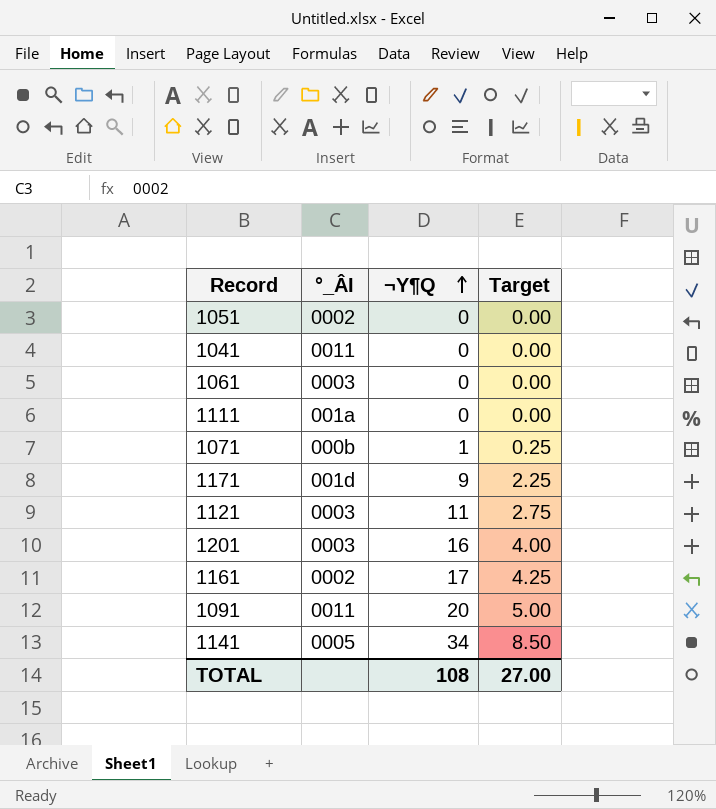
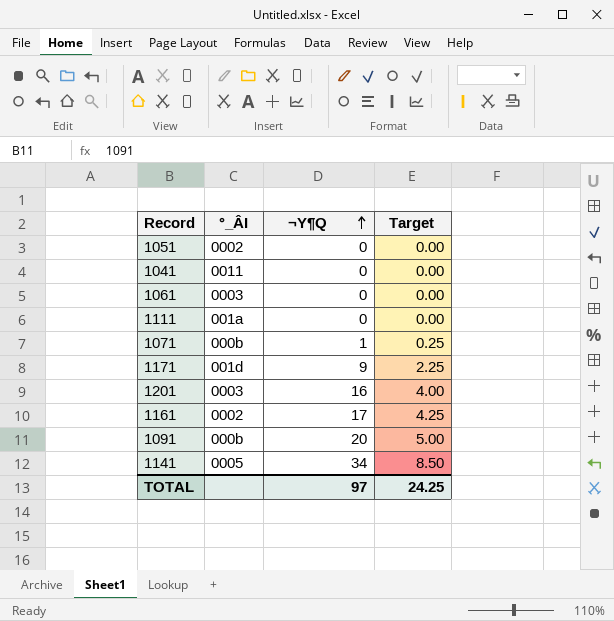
row 1121: 0003 | 11 | 2.75 -> none
1091 | °_ÂI: 0011 -> 000b
TOTAL | ¬Y¶Q: 108 -> 97
TOTAL | Target: 27.00 -> 24.25

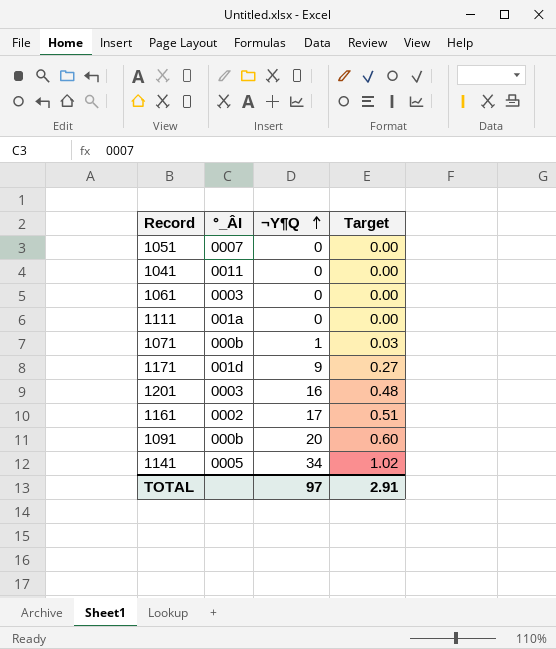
column Target | formula: [¬Y¶Q] * 0.25 -> [¬Y¶Q] * 0.03
1051 | °_ÂI: 0002 -> 0007
TOTAL | Target: 24.25 -> 2.91

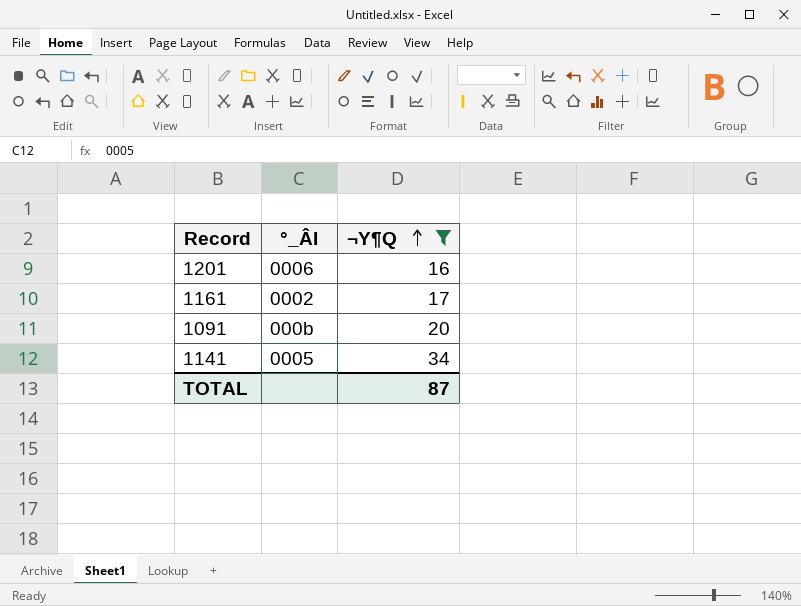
filter: none -> ¬Y¶Q >= 16
column Target | formula: [¬Y¶Q] * 0.03 -> none
1201 | °_ÂI: 0003 -> 0006
TOTAL | ¬Y¶Q: 97 -> 87

